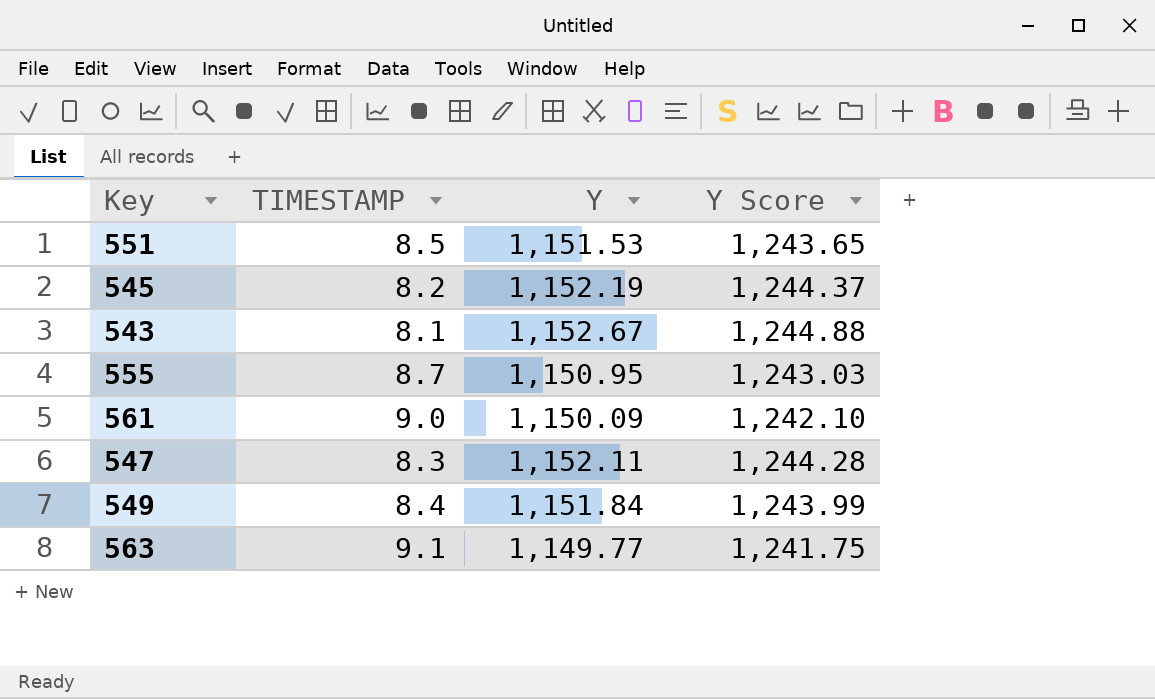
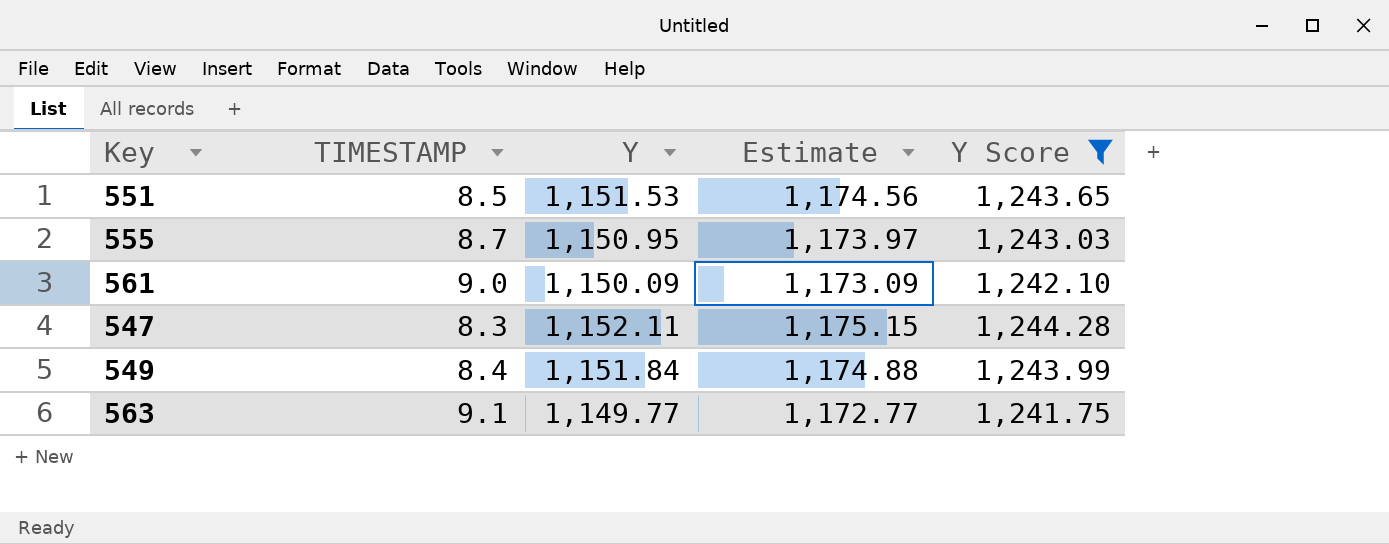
filter: none -> Y Score <= 1,244.28
column Estimate | formula: none -> [Y] * 1.02

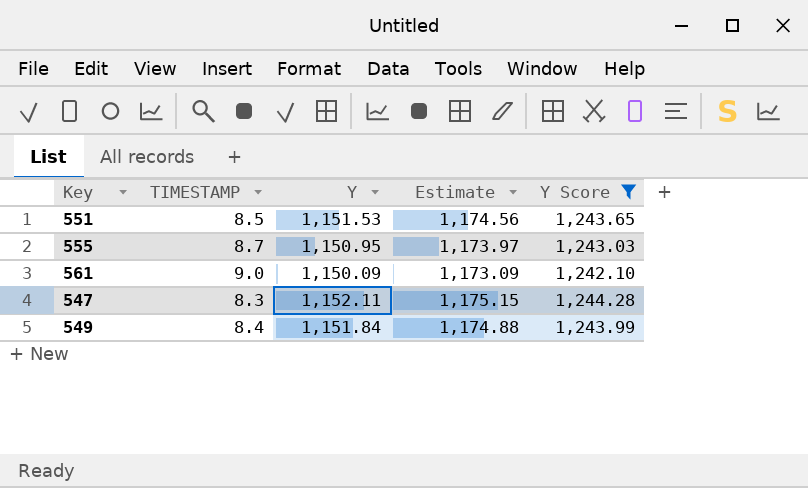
row 563: 9.1 | 1,149.77 | 1,172.77 | 1,241.75 -> none

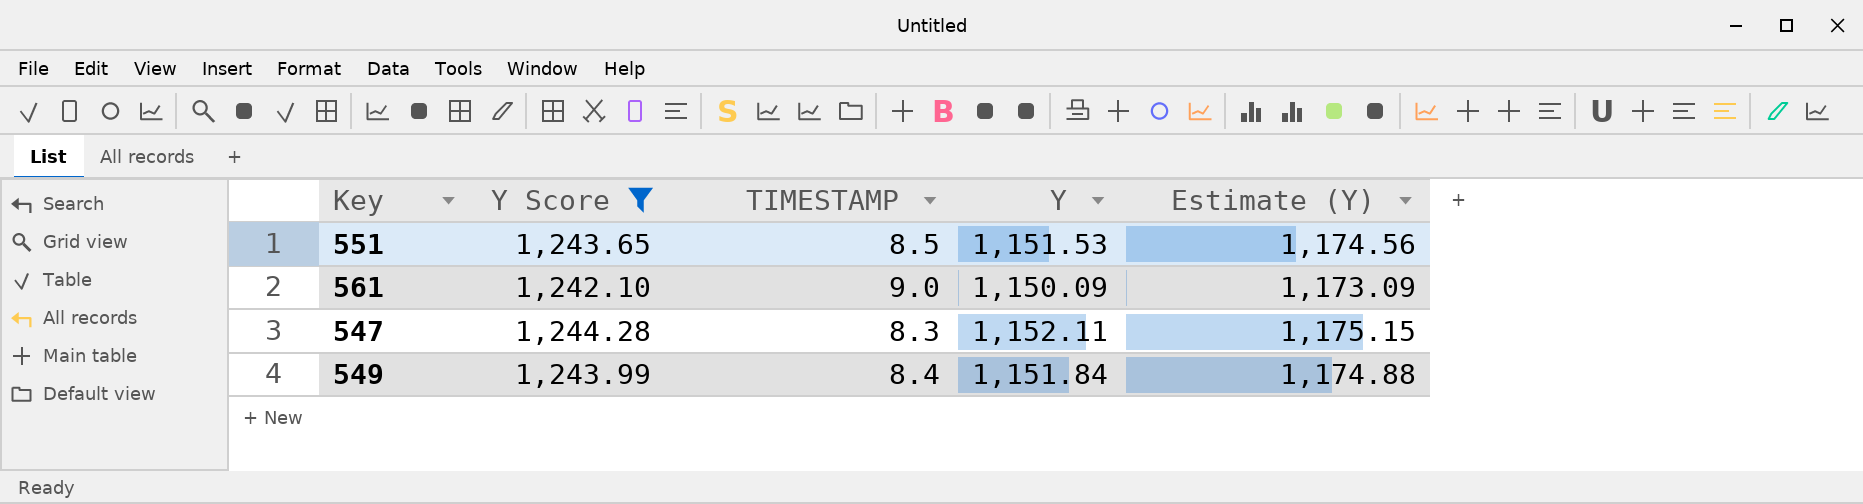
column Y Score | position: 5 -> 2
column name: Estimate -> Estimate (Y)
row 555: 8.7 | 1,150.95 | 1,173.97 | 1,243.03 -> none

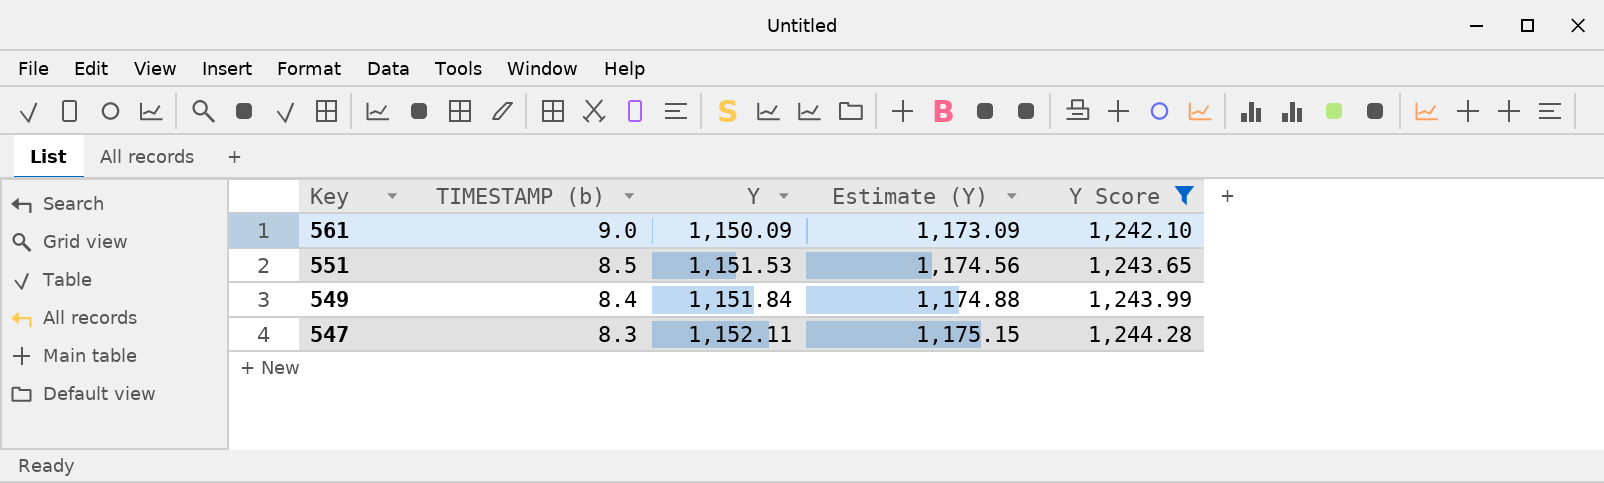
row order: none -> Key descending
column name: TIMESTAMP -> TIMESTAMP (b)
column Y Score | position: 2 -> 5

